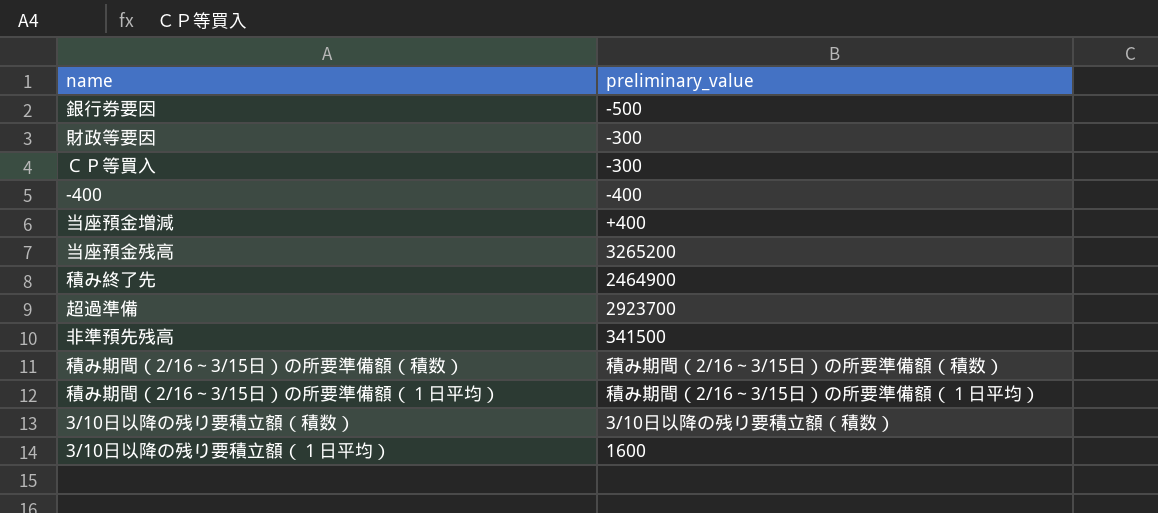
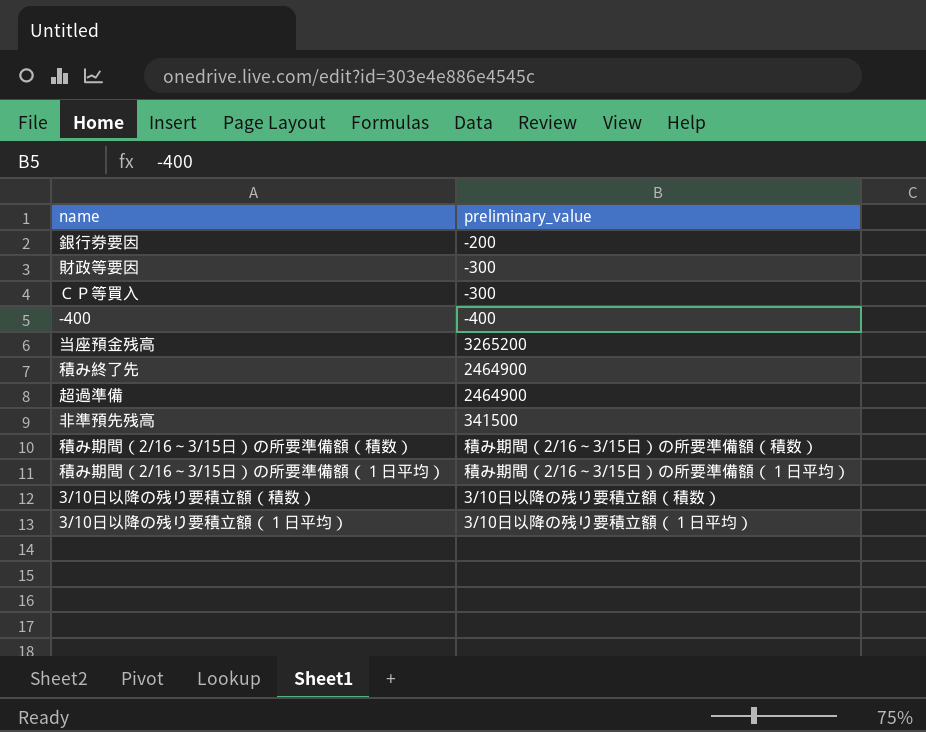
row 当座預金増減: +400 -> none
銀行券要因 | preliminary_value: -500 -> -200
超過準備 | preliminary_value: 2923700 -> 2464900
3/10日以降の残り要積立額（１日平均） | preliminary_value: 1600 -> 3/10日以降の残り要積立額（１日平均）

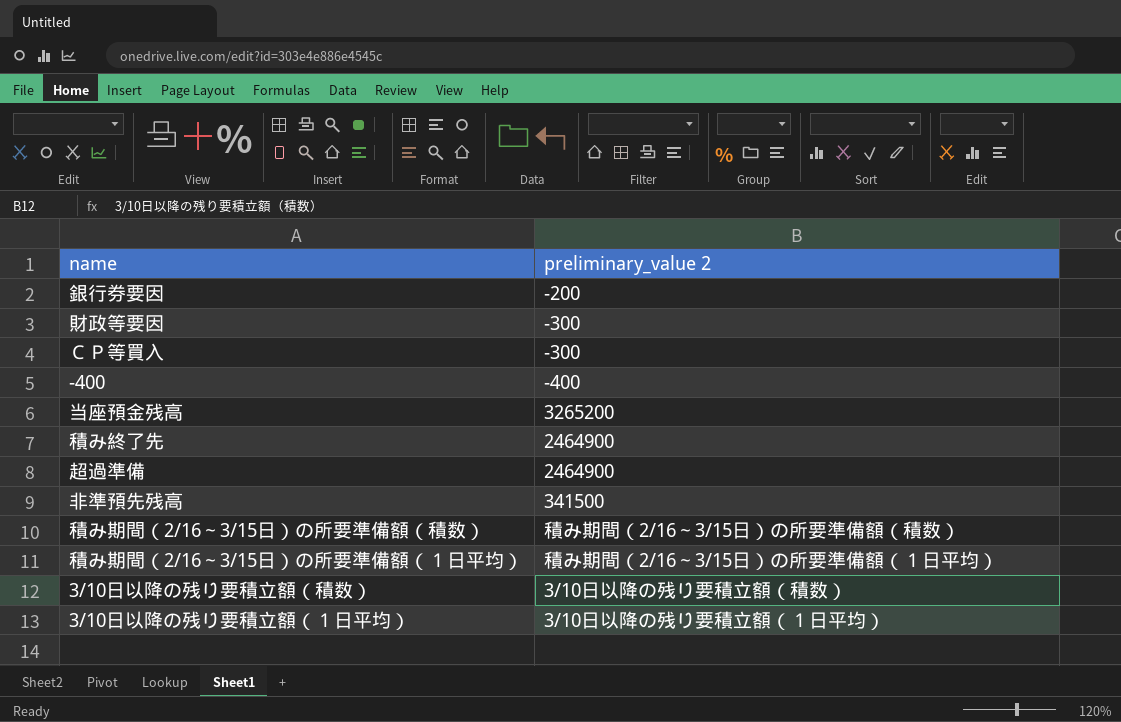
column name: preliminary_value -> preliminary_value 2

